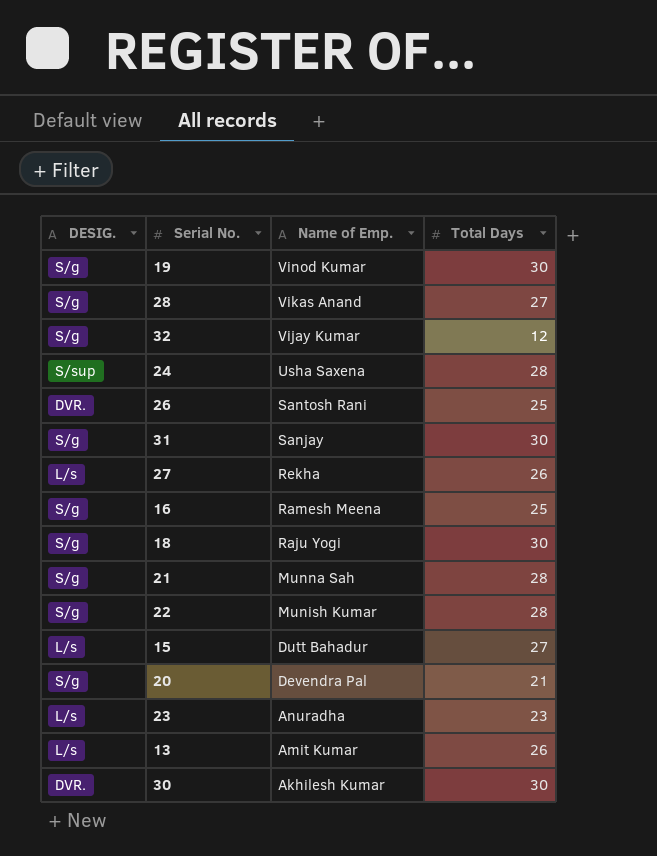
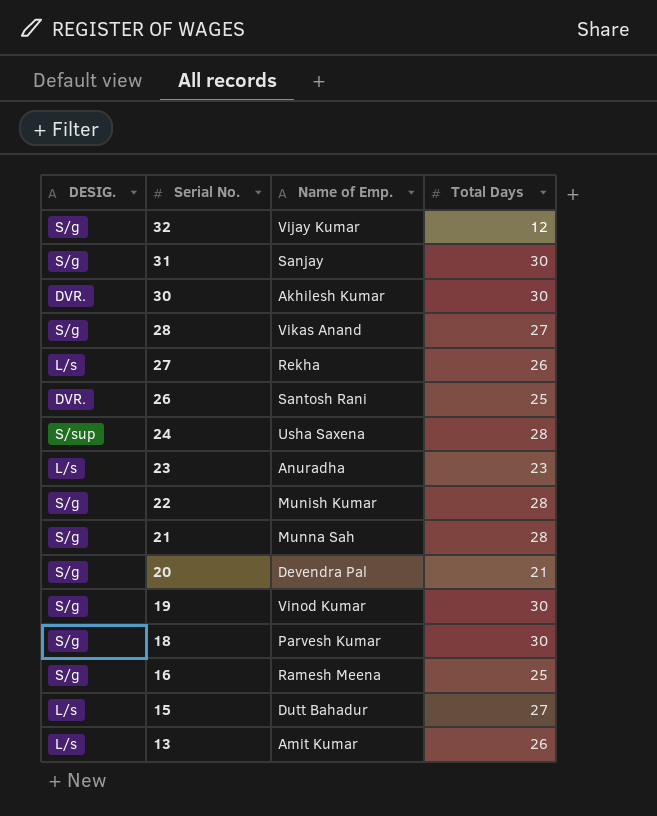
row order: Name of Emp. descending -> Serial No. descending
18 | Name of Emp.: Raju Yogi -> Parvesh Kumar

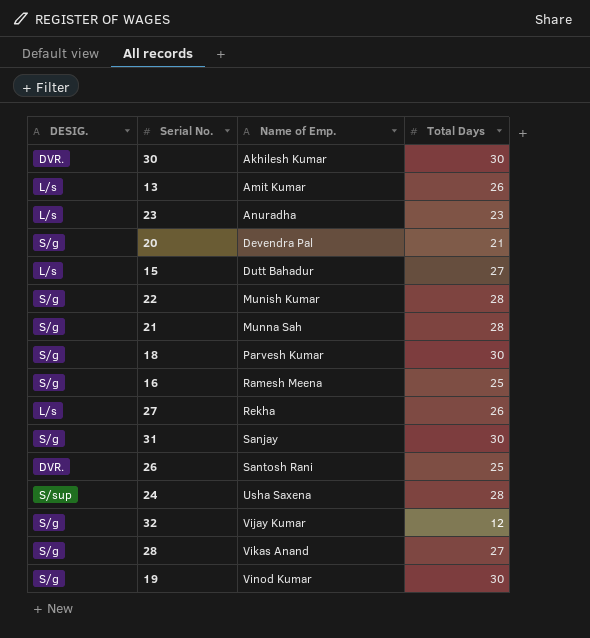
row order: Serial No. descending -> Name of Emp. ascending

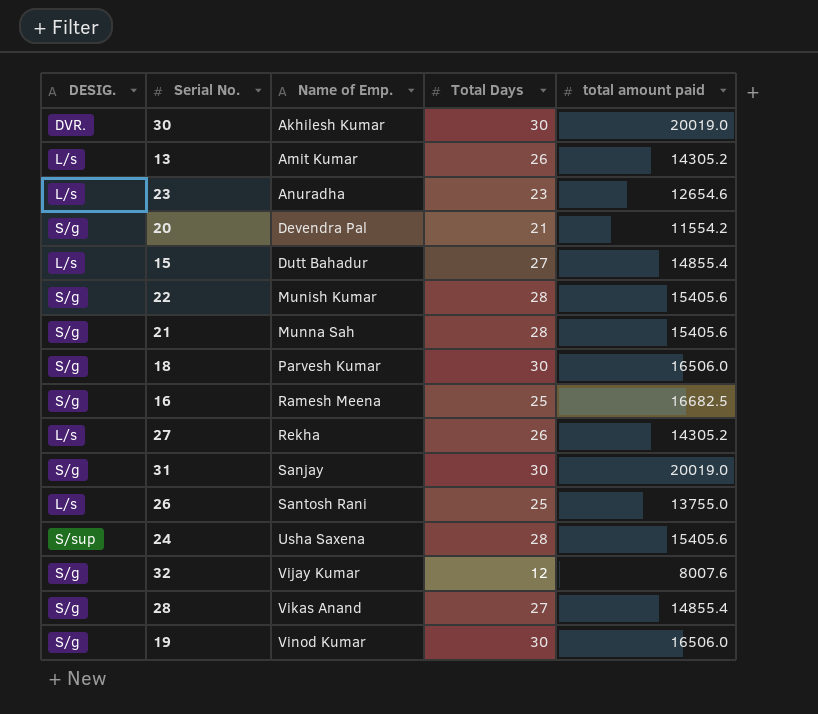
column total amount paid | position: none -> 5
26 | DESIG.: DVR. -> L/s

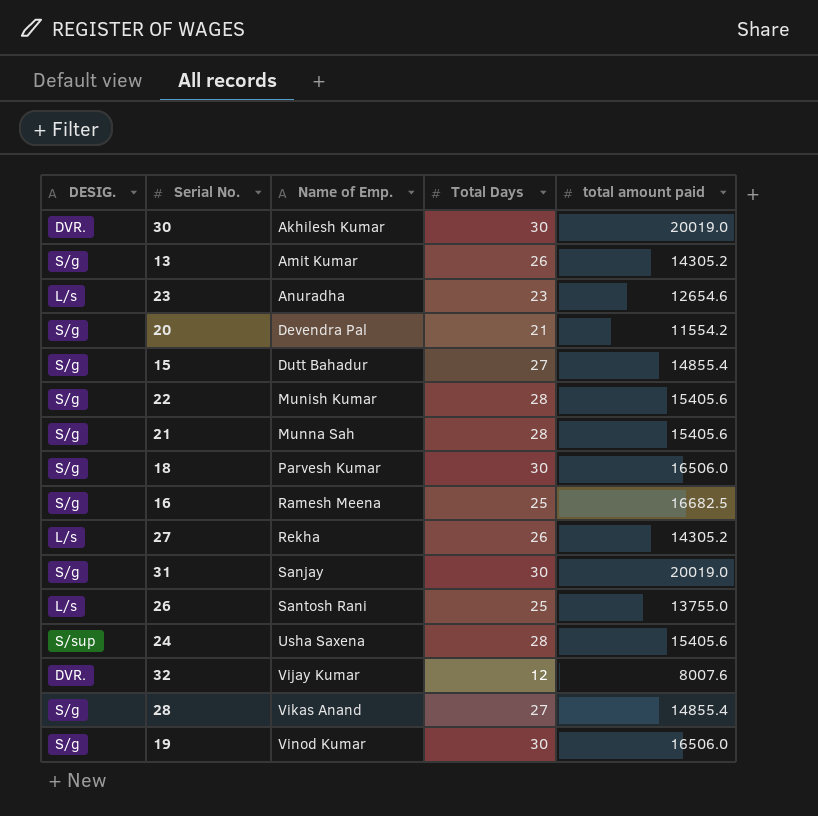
13 | DESIG.: L/s -> S/g
15 | DESIG.: L/s -> S/g
32 | DESIG.: S/g -> DVR.

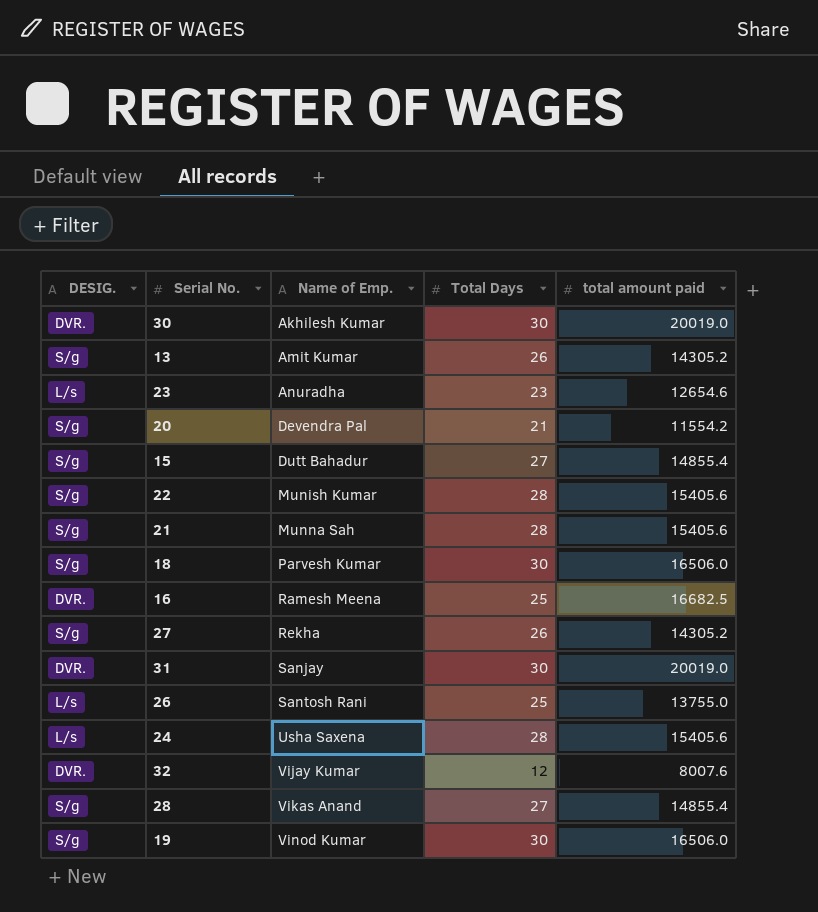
16 | DESIG.: S/g -> DVR.
27 | DESIG.: L/s -> S/g
31 | DESIG.: S/g -> DVR.
24 | DESIG.: S/sup -> L/s

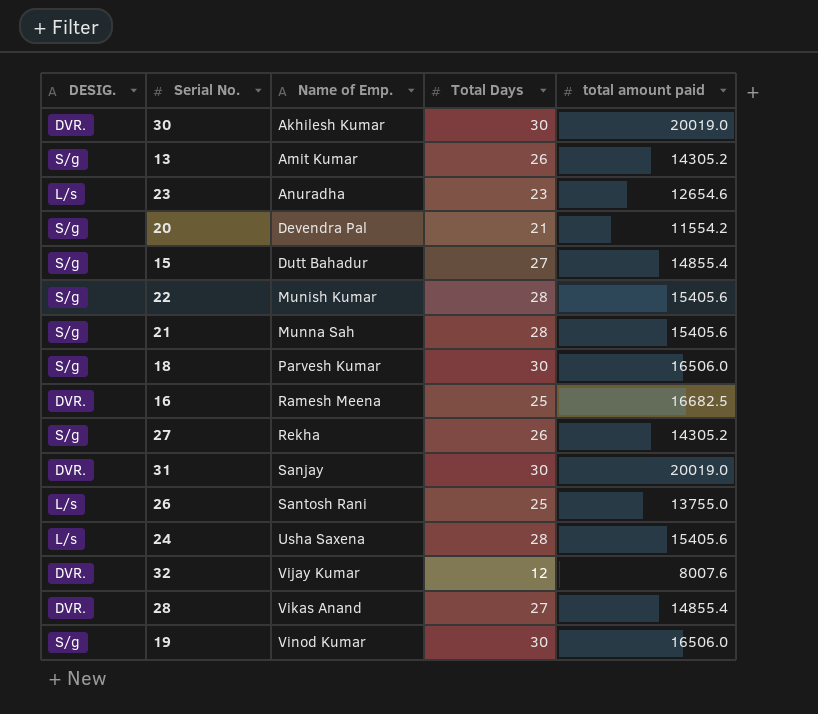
28 | DESIG.: S/g -> DVR.

